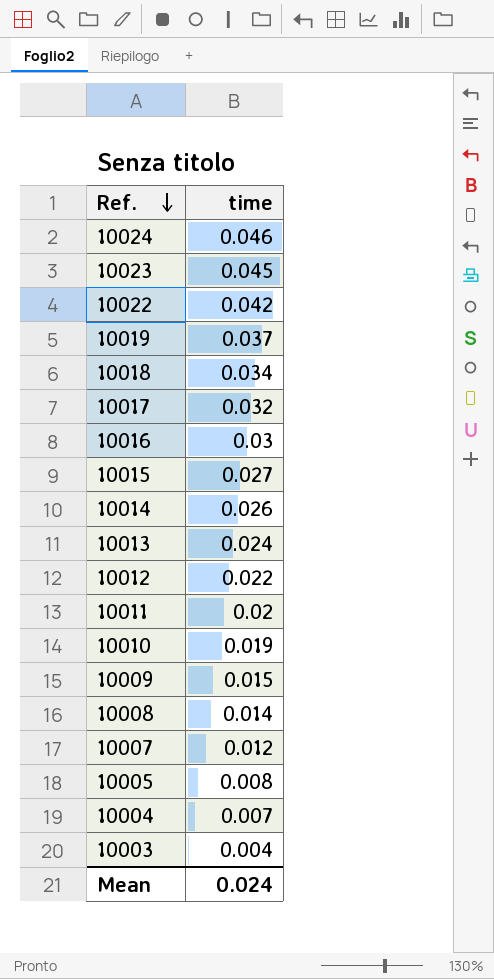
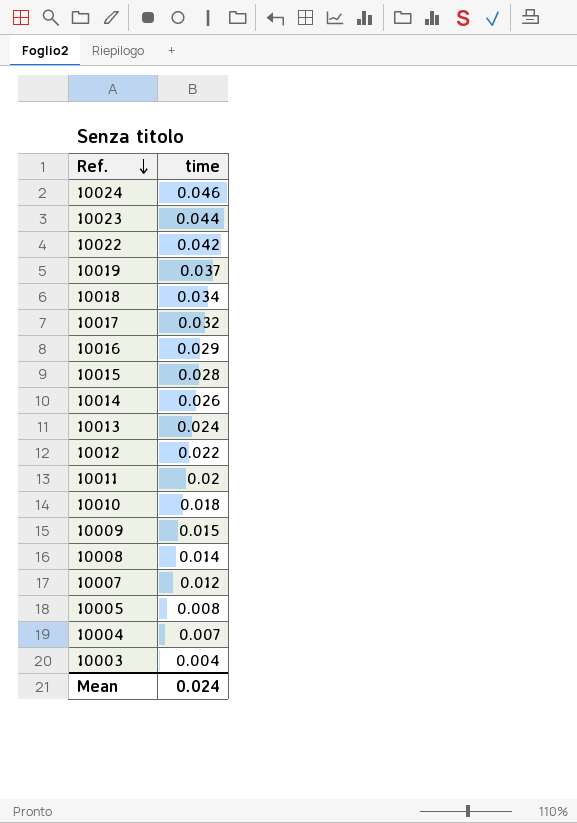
10023 | time: 0.045 -> 0.044
10016 | time: 0.03 -> 0.029
10015 | time: 0.027 -> 0.028
10010 | time: 0.019 -> 0.018

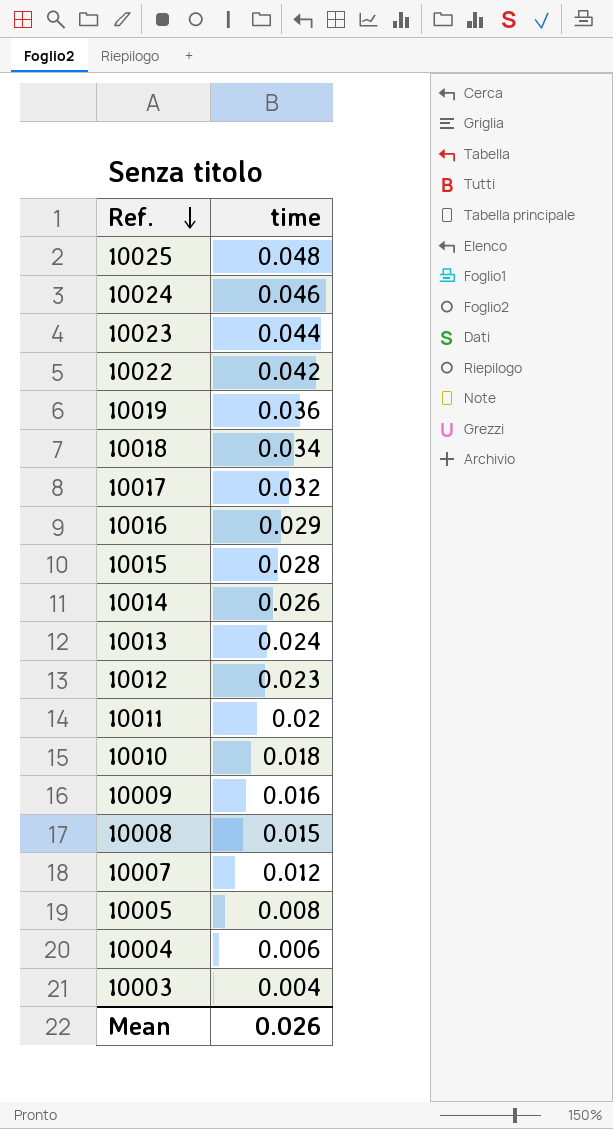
row 10025: none -> 0.048
10019 | time: 0.037 -> 0.036
10012 | time: 0.022 -> 0.023
10009 | time: 0.015 -> 0.016
10008 | time: 0.014 -> 0.015
10004 | time: 0.007 -> 0.006
Mean | time: 0.024 -> 0.026

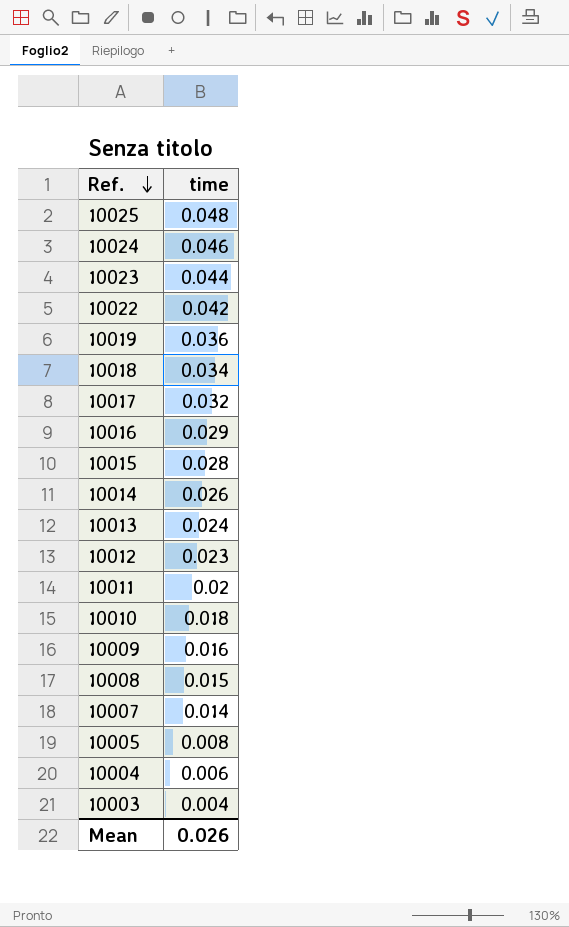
10007 | time: 0.012 -> 0.014

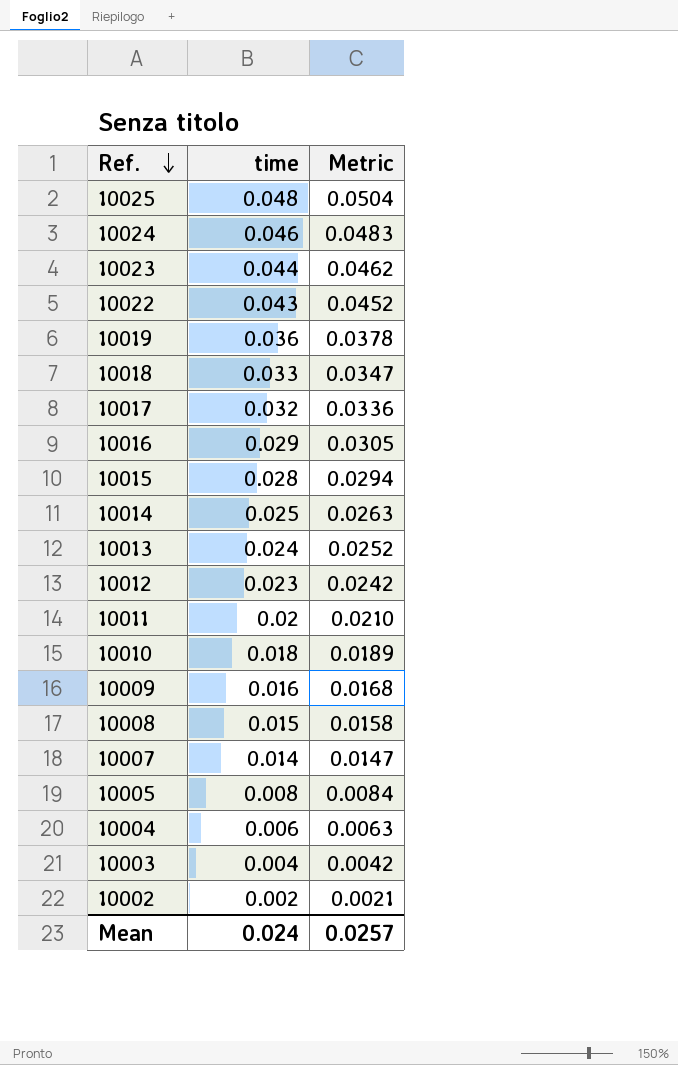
column Metric | formula: none -> [time] * 1.05
10022 | time: 0.042 -> 0.043
10018 | time: 0.034 -> 0.033
10014 | time: 0.026 -> 0.025
row 10002: none -> 0.002 | 0.0021
Mean | time: 0.026 -> 0.024

